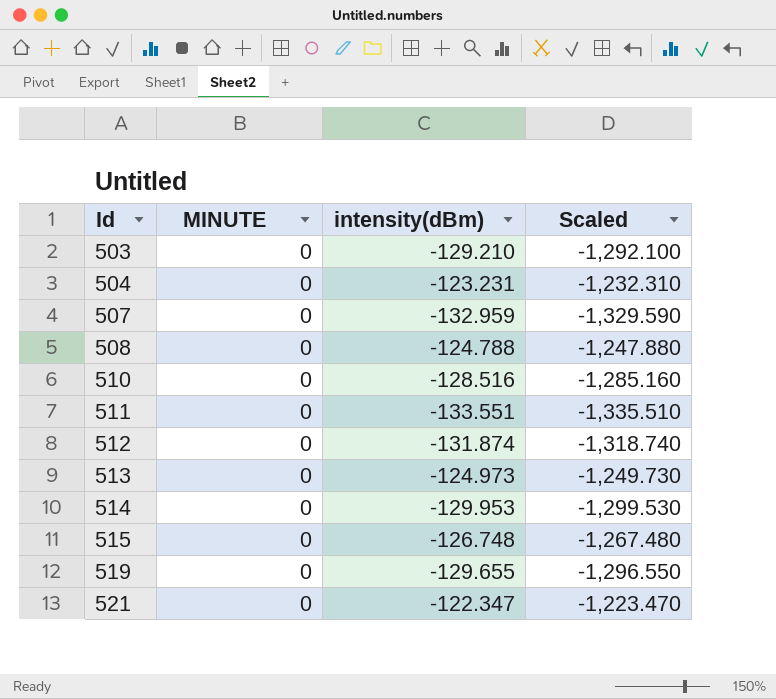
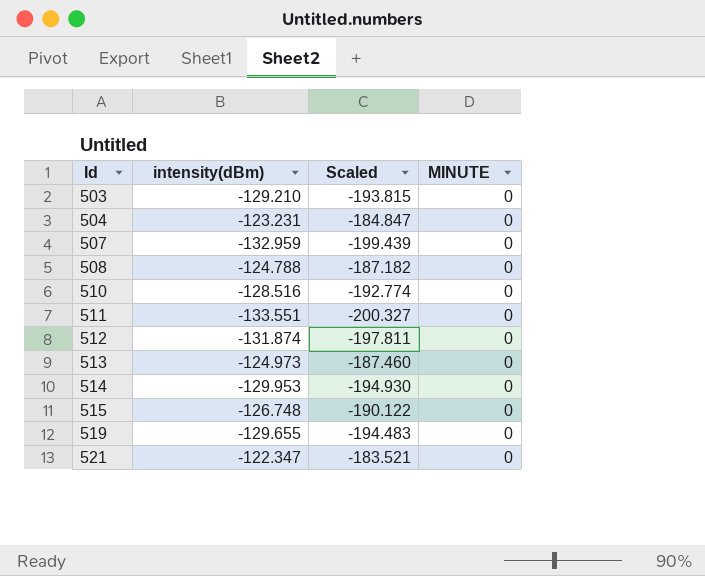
column Scaled | formula: [intensity(dBm)] * 10 -> [intensity(dBm)] * 1.5
column MINUTE | position: 2 -> 4

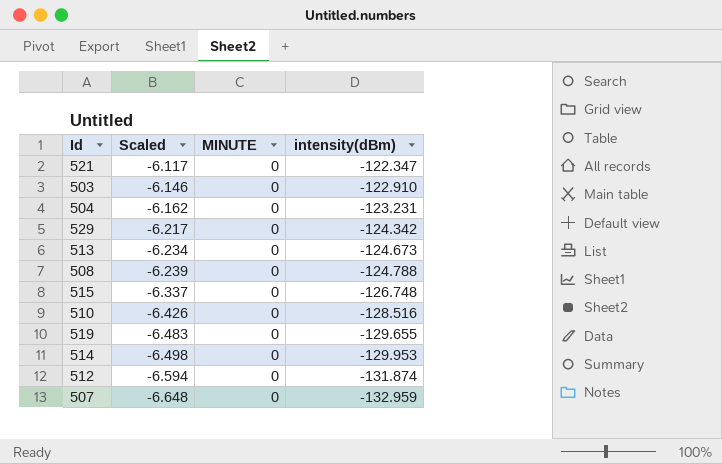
row order: Id ascending -> Scaled descending
column Scaled | formula: [intensity(dBm)] * 1.5 -> [intensity(dBm)] * 0.05
column intensity(dBm) | position: 2 -> 4
row 511: -133.551 | -200.327 | 0 -> none
503 | intensity(dBm): -129.210 -> -122.910
row 529: none -> -6.217 | 0 | -124.342
513 | intensity(dBm): -124.973 -> -124.673

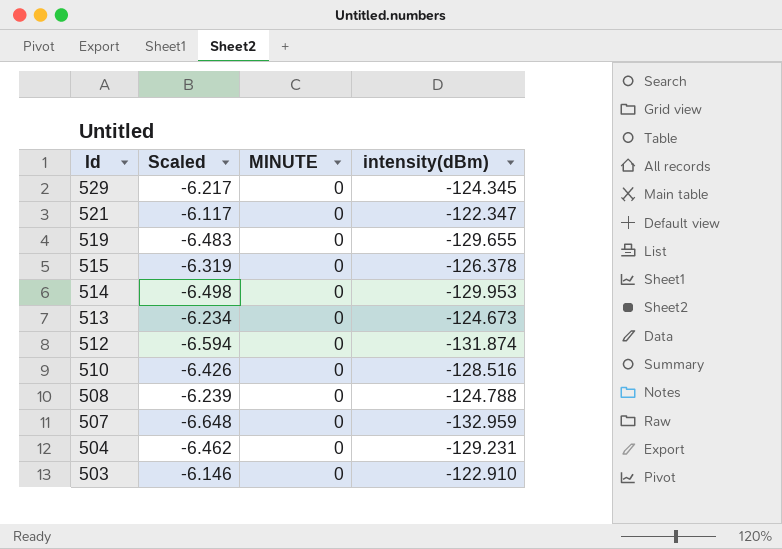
row order: Scaled descending -> Id descending
529 | intensity(dBm): -124.342 -> -124.345
515 | Scaled: -6.337 -> -6.319
515 | intensity(dBm): -126.748 -> -126.378
504 | Scaled: -6.162 -> -6.462
504 | intensity(dBm): -123.231 -> -129.231

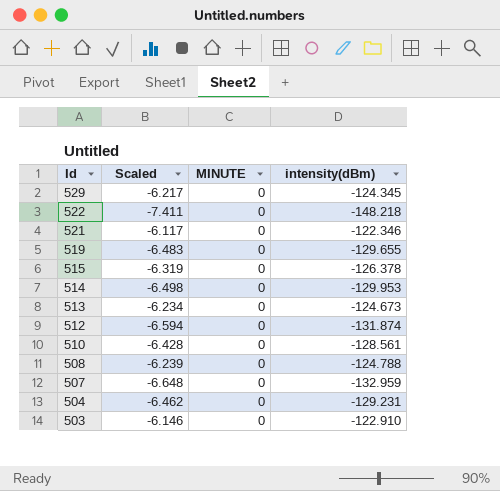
row 522: none -> -7.411 | 0 | -148.218
521 | intensity(dBm): -122.347 -> -122.346
510 | Scaled: -6.426 -> -6.428
510 | intensity(dBm): -128.516 -> -128.561

